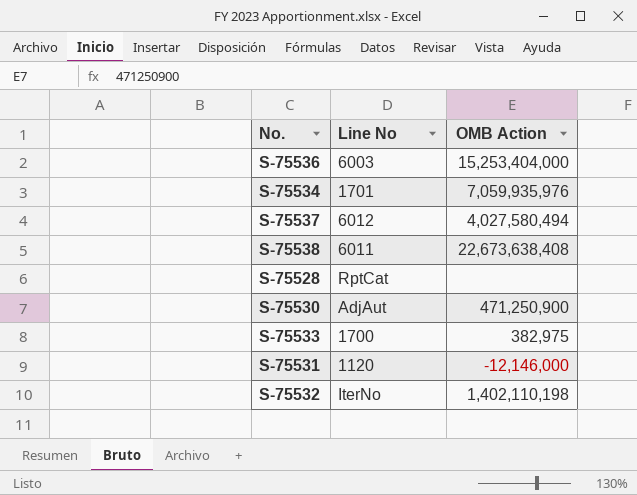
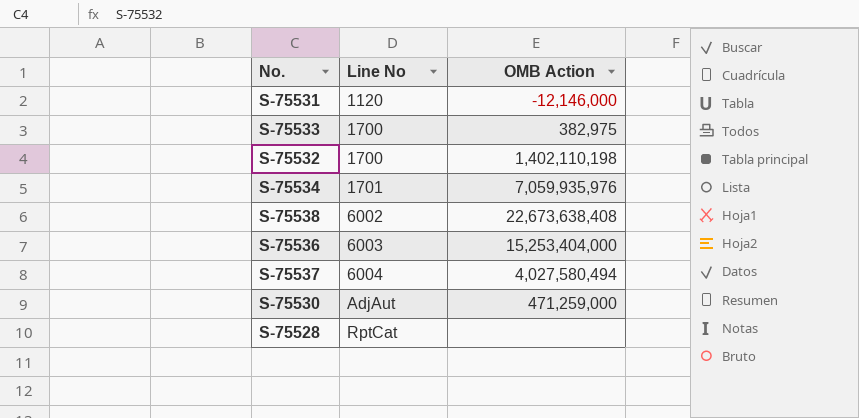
row order: none -> Line No ascending
S-75532 | Line No: IterNo -> 1700
S-75538 | Line No: 6011 -> 6002
S-75537 | Line No: 6012 -> 6004
S-75530 | OMB Action: 471,250,900 -> 471,259,000

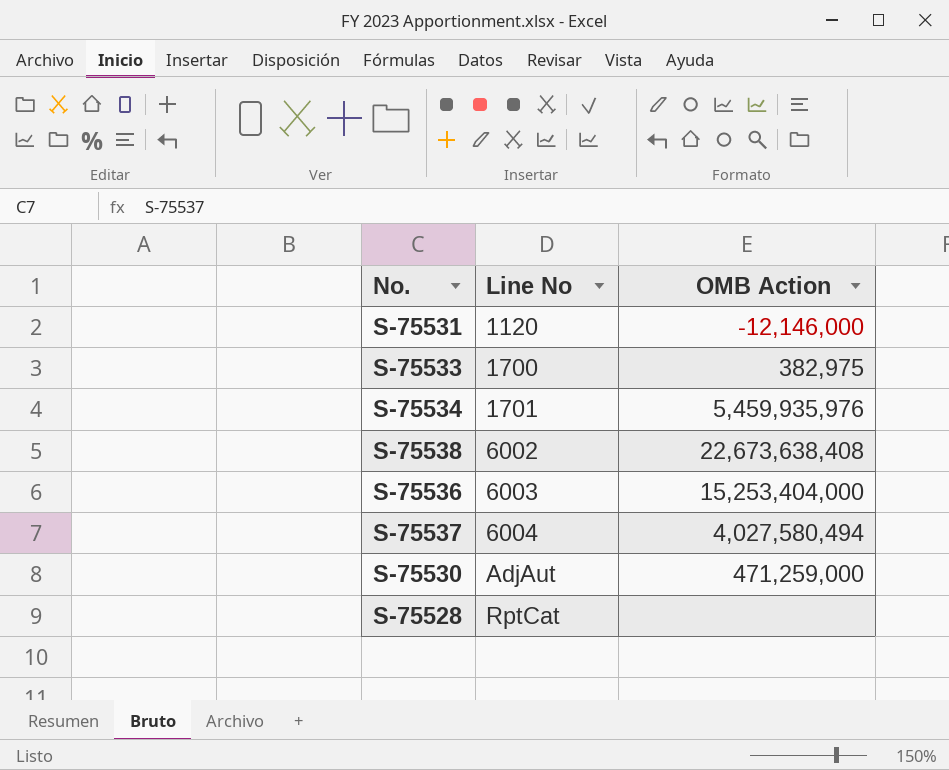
row S-75532: 1700 | 1,402,110,198 -> none
S-75534 | OMB Action: 7,059,935,976 -> 5,459,935,976

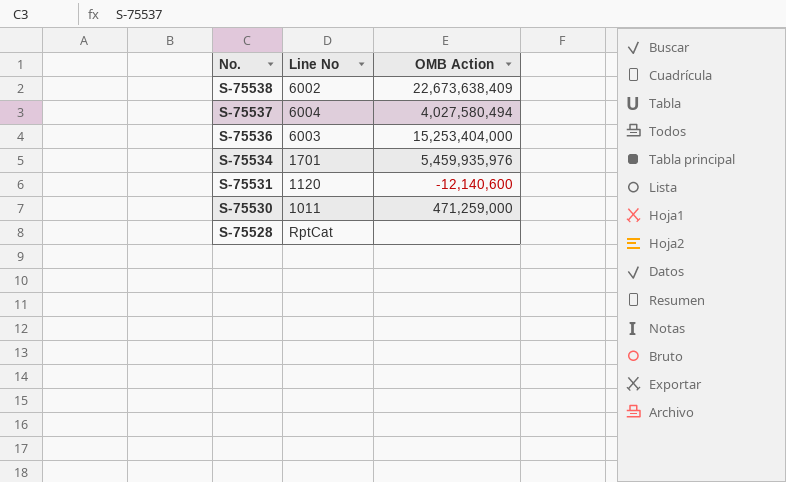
row order: Line No ascending -> No. descending
row S-75533: 1700 | 382,975 -> none
S-75538 | OMB Action: 22,673,638,408 -> 22,673,638,409
S-75531 | OMB Action: -12,146,000 -> -12,140,600
S-75530 | Line No: AdjAut -> 1011

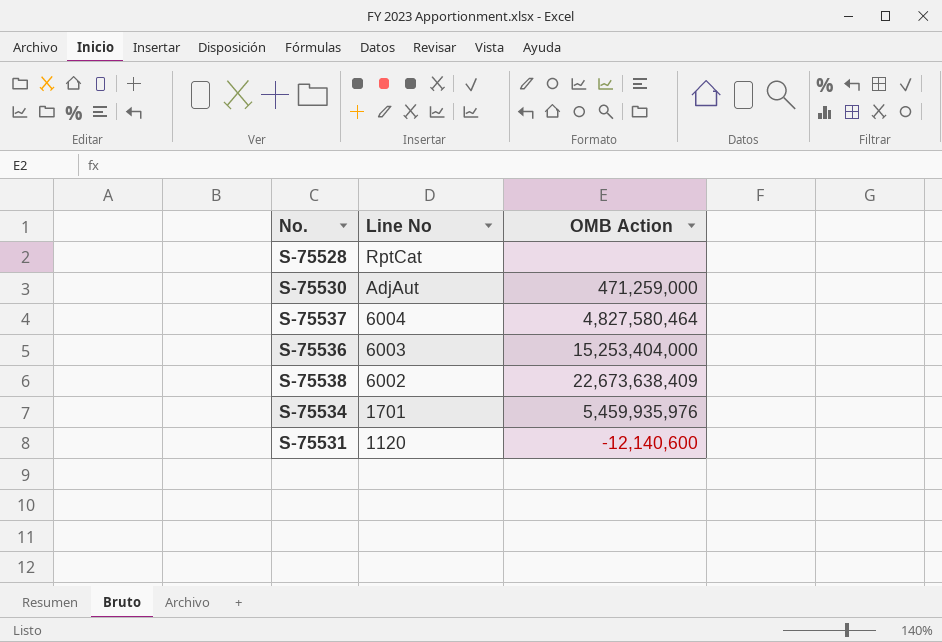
row order: No. descending -> Line No descending
S-75530 | Line No: 1011 -> AdjAut
S-75537 | OMB Action: 4,027,580,494 -> 4,827,580,464

